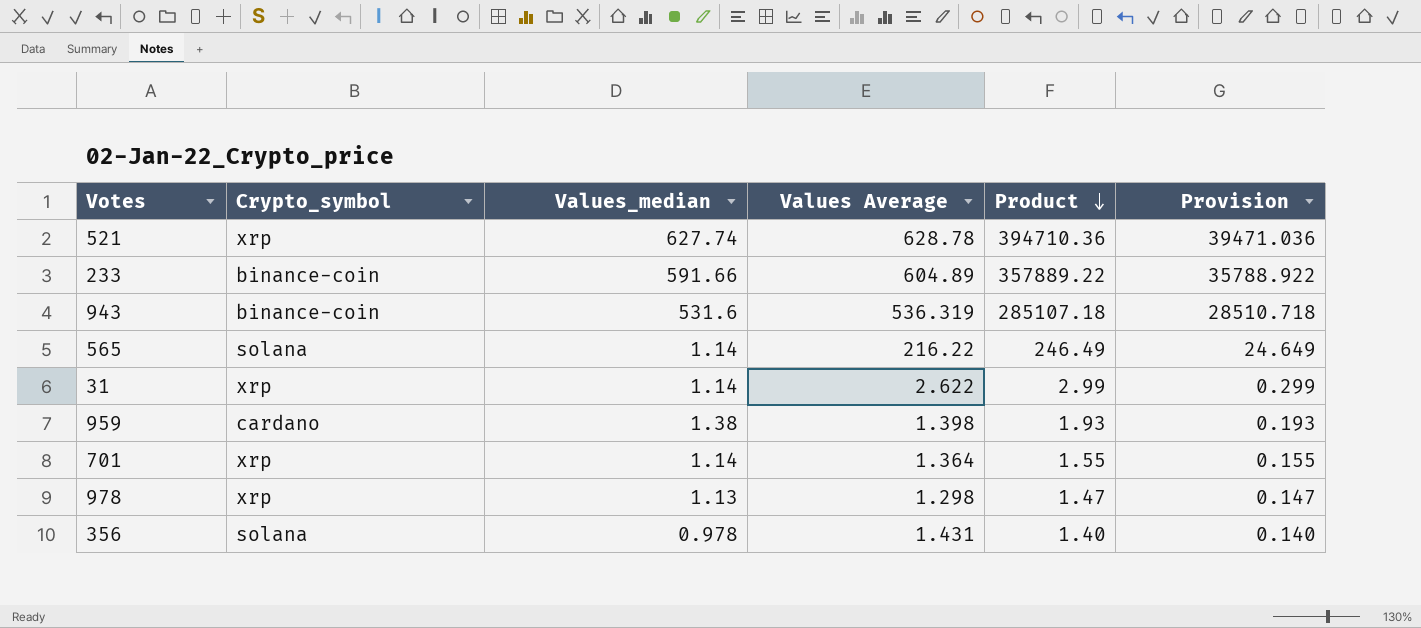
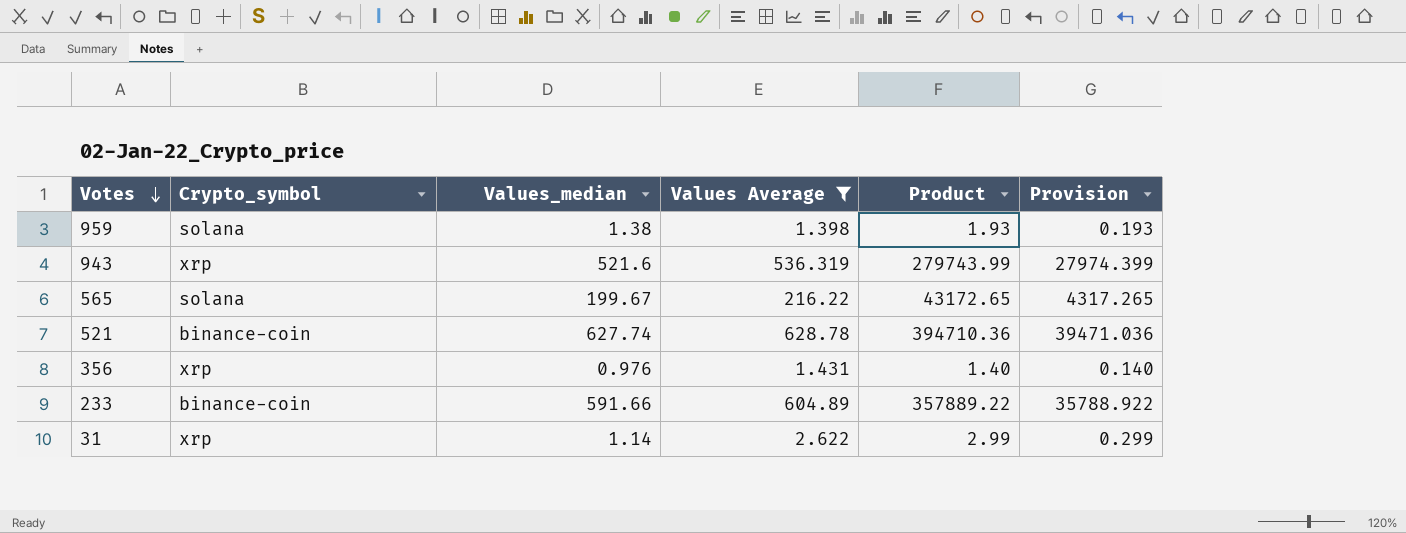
filter: none -> Values Average >= 1.398
row order: Product descending -> Votes descending
959 | Crypto_symbol: cardano -> solana
943 | Crypto_symbol: binance-coin -> xrp
943 | Values_median: 531.6 -> 521.6
943 | Product: 285107.18 -> 279743.99
943 | Provision: 28510.718 -> 27974.399
565 | Values_median: 1.14 -> 199.67
565 | Product: 246.49 -> 43172.65
565 | Provision: 24.649 -> 4317.265
521 | Crypto_symbol: xrp -> binance-coin
356 | Crypto_symbol: solana -> xrp
356 | Values_median: 0.978 -> 0.976

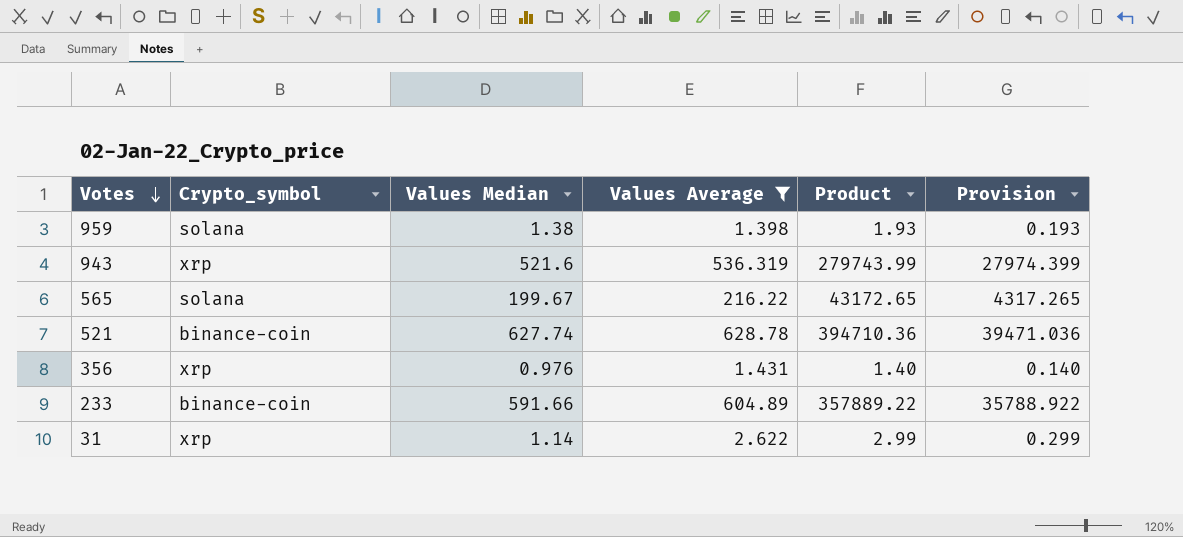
column name: Values_median -> Values Median

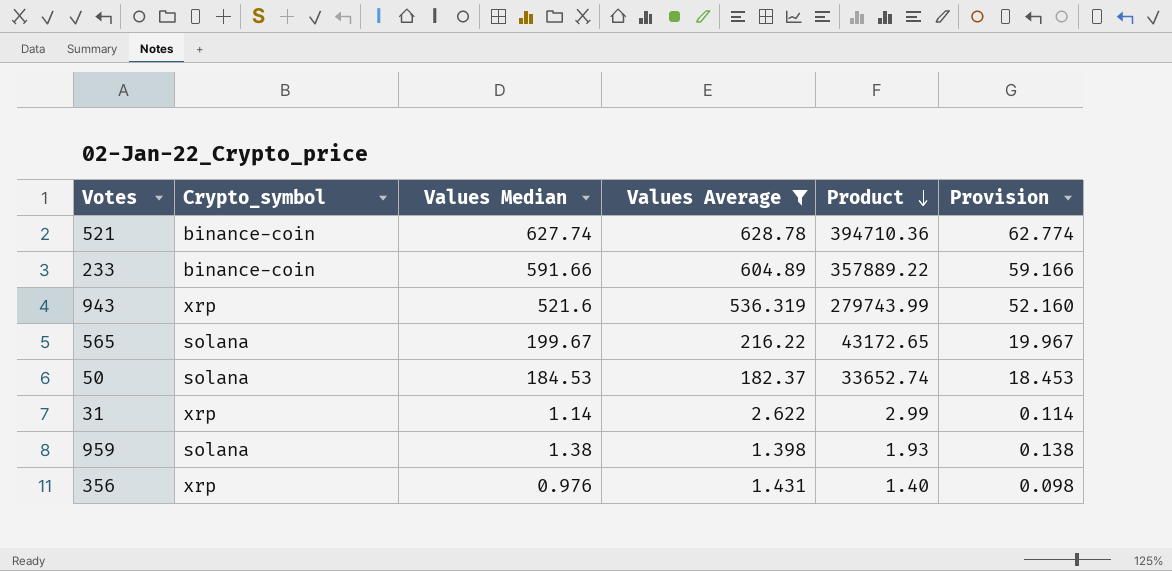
row order: Votes descending -> Product descending
column Provision | formula: [Product] * 0.1 -> [Values Median] * 0.1
row 50: none -> solana | 184.53 | 182.37 | 33652.74 | 18.453

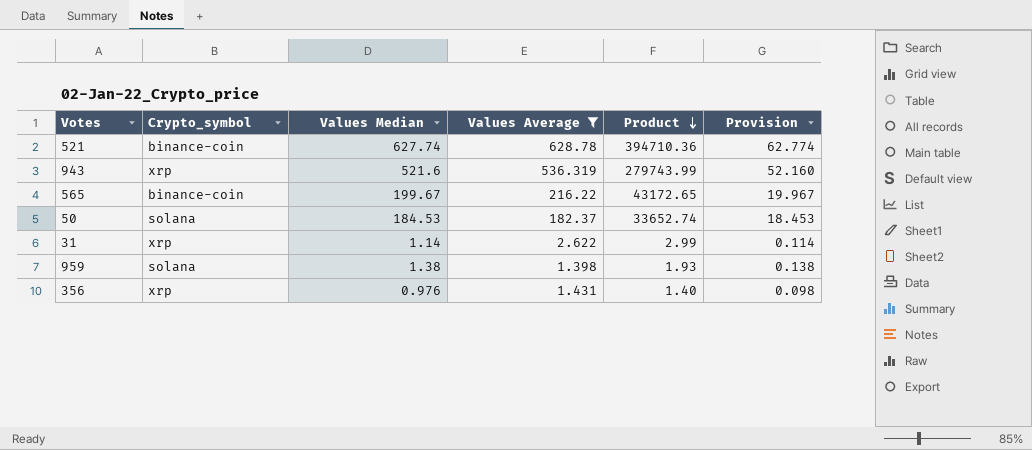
row 233: binance-coin | 591.66 | 604.89 | 357889.22 | 59.166 -> none
565 | Crypto_symbol: solana -> binance-coin

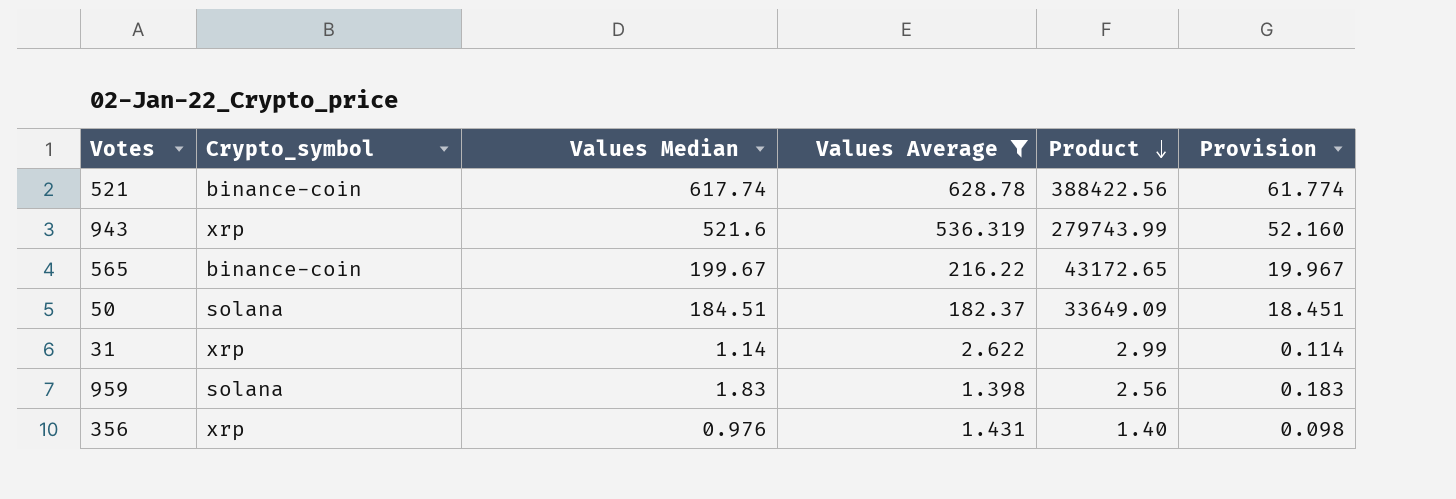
521 | Values Median: 627.74 -> 617.74
521 | Product: 394710.36 -> 388422.56
521 | Provision: 62.774 -> 61.774
50 | Values Median: 184.53 -> 184.51
50 | Product: 33652.74 -> 33649.09
50 | Provision: 18.453 -> 18.451
959 | Values Median: 1.38 -> 1.83
959 | Product: 1.93 -> 2.56
959 | Provision: 0.138 -> 0.183

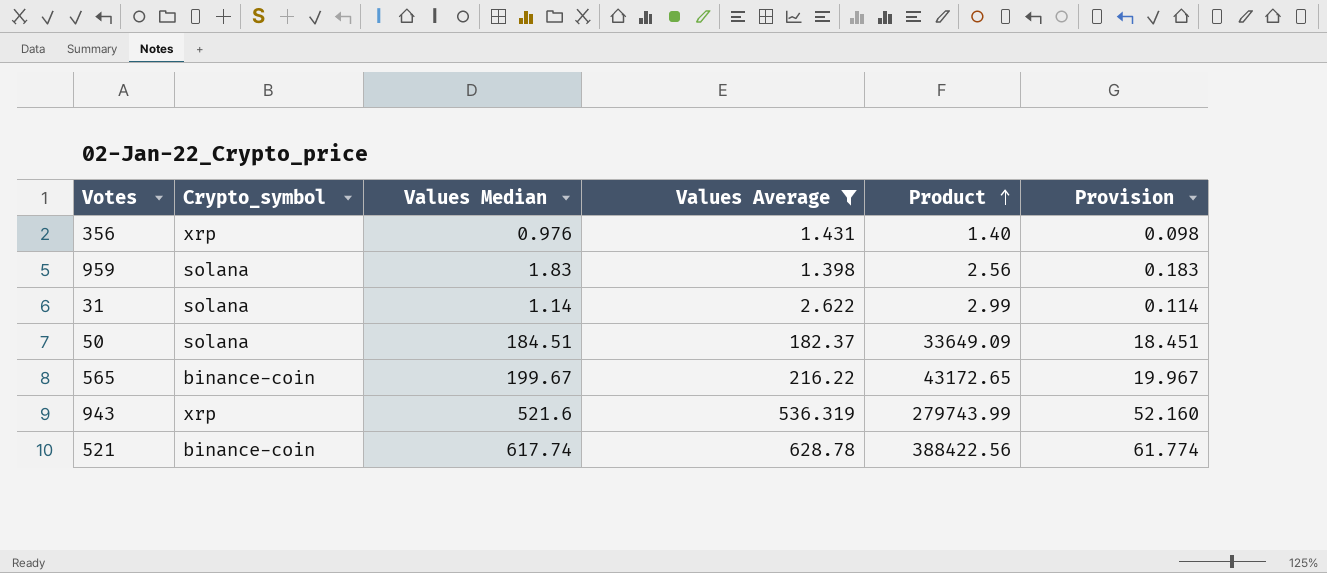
row order: Product descending -> Product ascending
31 | Crypto_symbol: xrp -> solana

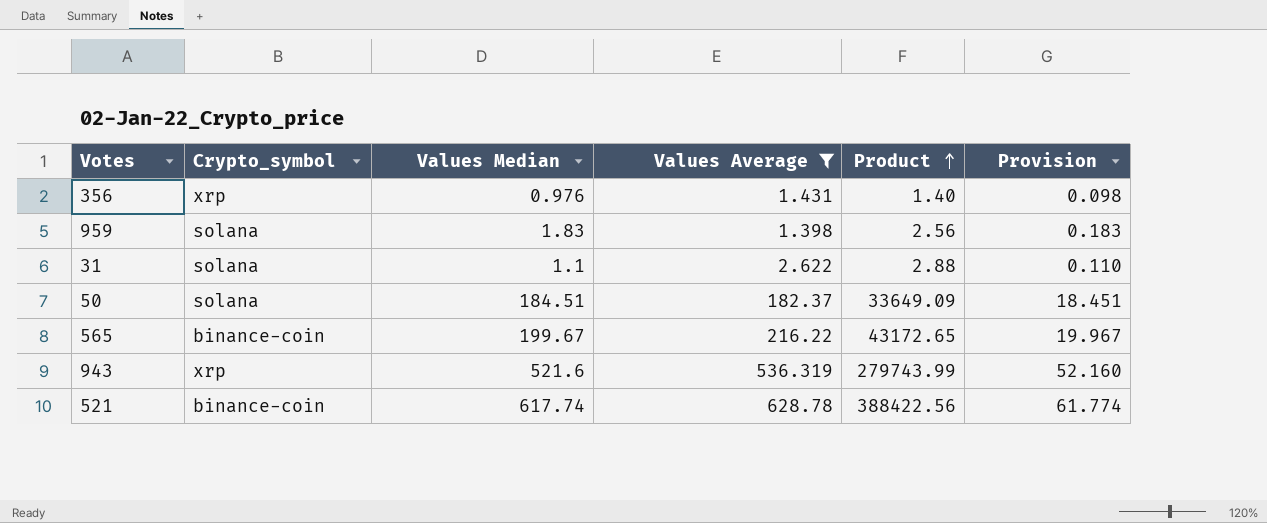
31 | Values Median: 1.14 -> 1.1
31 | Product: 2.99 -> 2.88
31 | Provision: 0.114 -> 0.110

